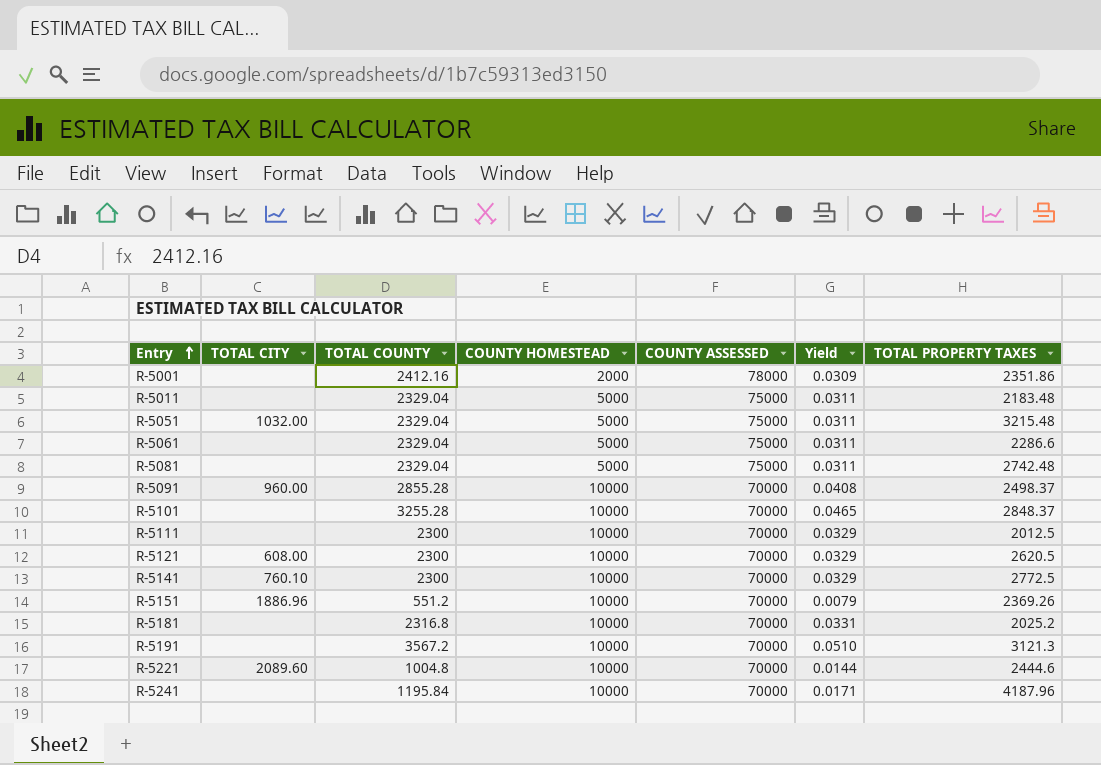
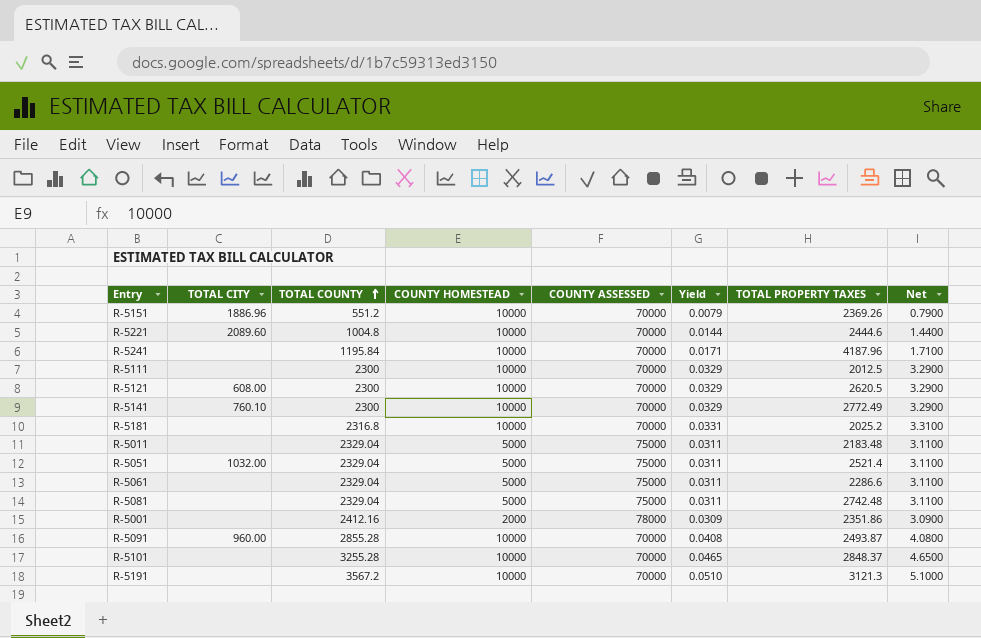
row order: Entry ascending -> TOTAL COUNTY ascending
column Net | formula: none -> [Yield] * 100
R-5141 | TOTAL PROPERTY TAXES: 2772.5 -> 2772.49
R-5051 | TOTAL PROPERTY TAXES: 3215.48 -> 2521.4
R-5091 | TOTAL PROPERTY TAXES: 2498.37 -> 2493.87

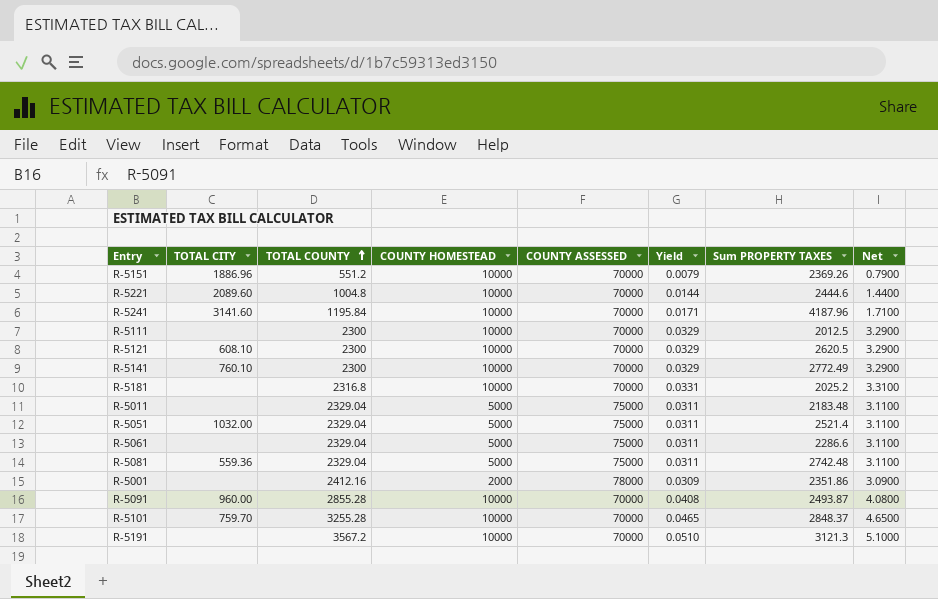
column name: TOTAL PROPERTY TAXES -> Sum PROPERTY TAXES
R-5241 | TOTAL CITY: none -> 3141.60
R-5121 | TOTAL CITY: 608.00 -> 608.10
R-5081 | TOTAL CITY: none -> 559.36
R-5101 | TOTAL CITY: none -> 759.70

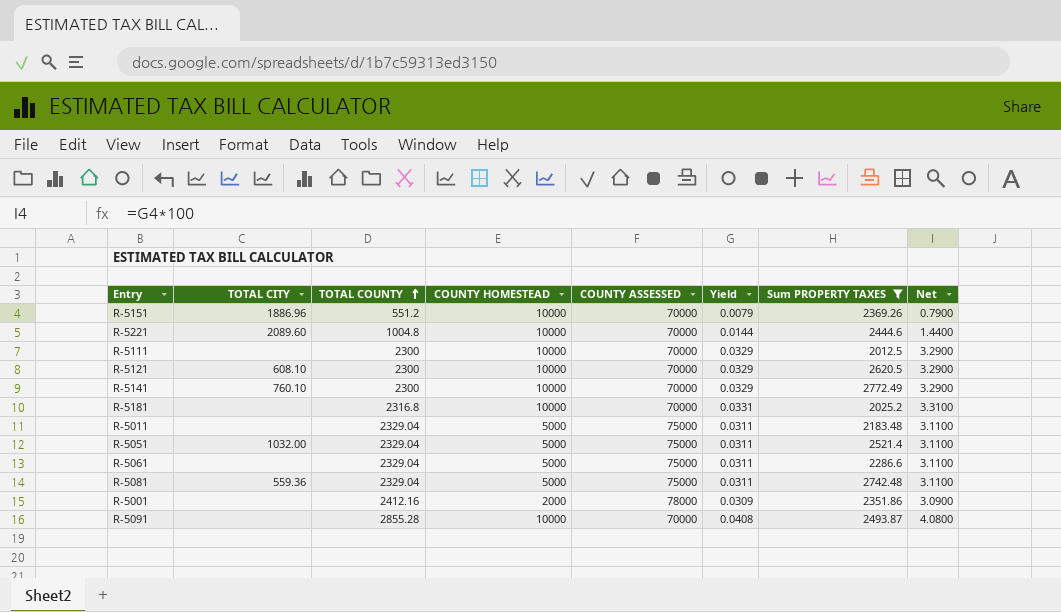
filter: none -> Sum PROPERTY TAXES <= 2772.49
R-5091 | TOTAL CITY: 960.00 -> none

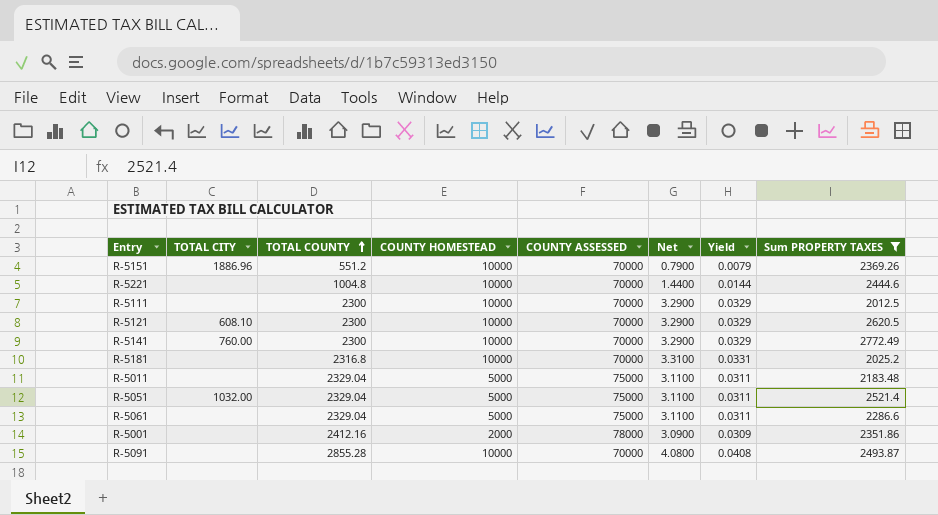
column Net | position: 8 -> 6
row R-5081: 559.36 | 2329.04 | 5000 | 75000 | 0.0311 | 2742.48 | 3.1100 -> none
R-5221 | TOTAL CITY: 2089.60 -> none
R-5141 | TOTAL CITY: 760.10 -> 760.00

